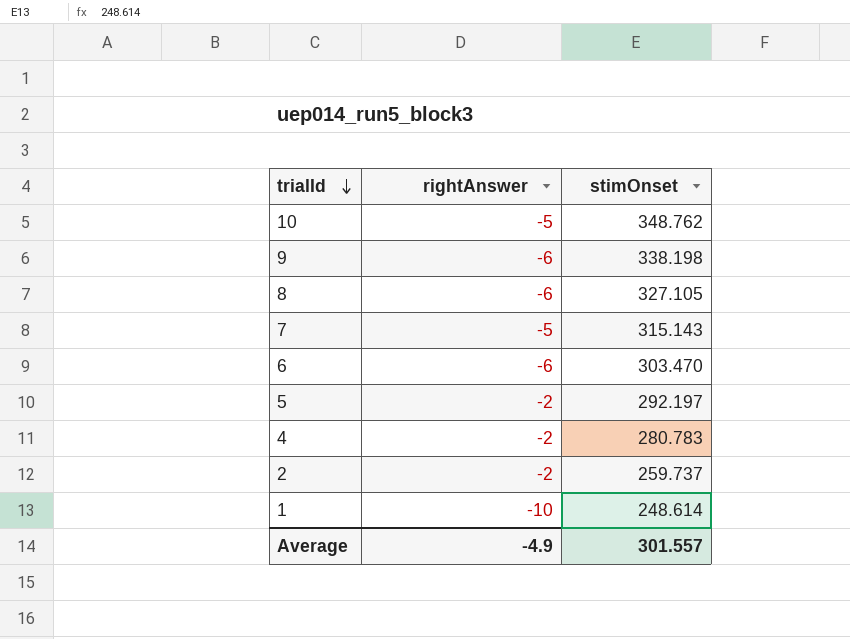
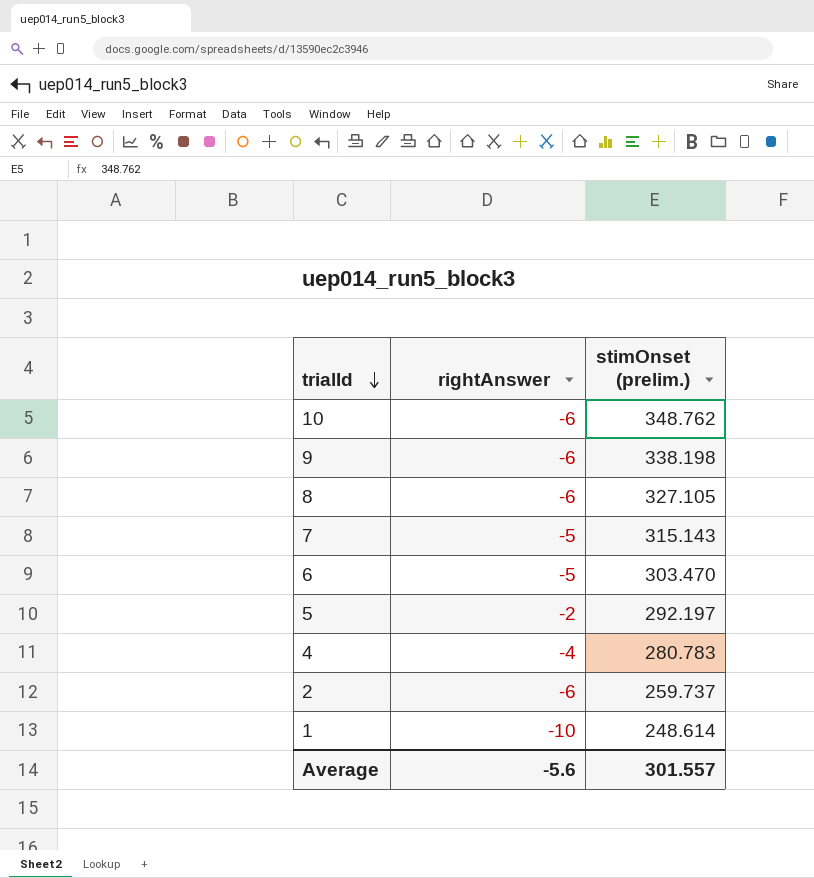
column name: stimOnset -> stimOnset (prelim.)
10 | rightAnswer: -5 -> -6
6 | rightAnswer: -6 -> -5
4 | rightAnswer: -2 -> -4
2 | rightAnswer: -2 -> -6
Average | rightAnswer: -4.9 -> -5.6

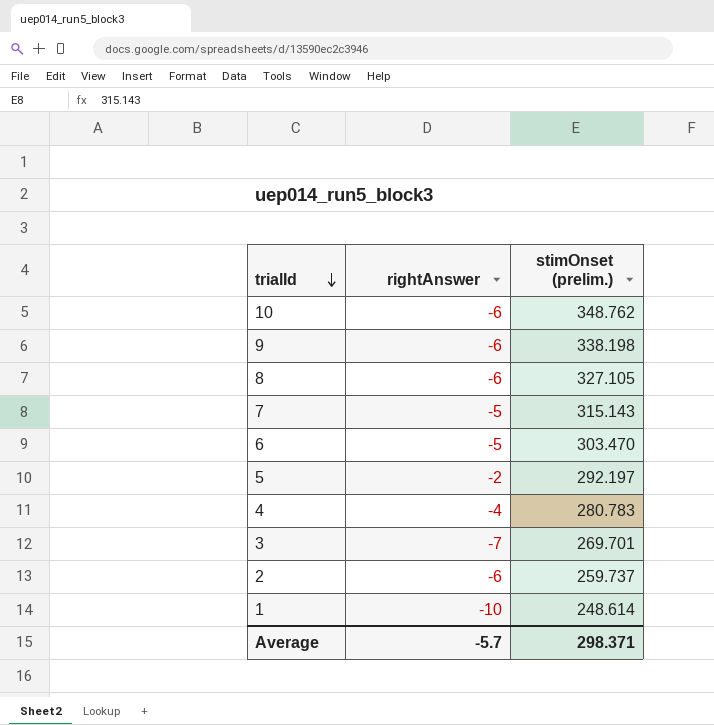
row 3: none -> -7 | 269.701
Average | rightAnswer: -5.6 -> -5.7
Average | stimOnset (prelim.): 301.557 -> 298.371

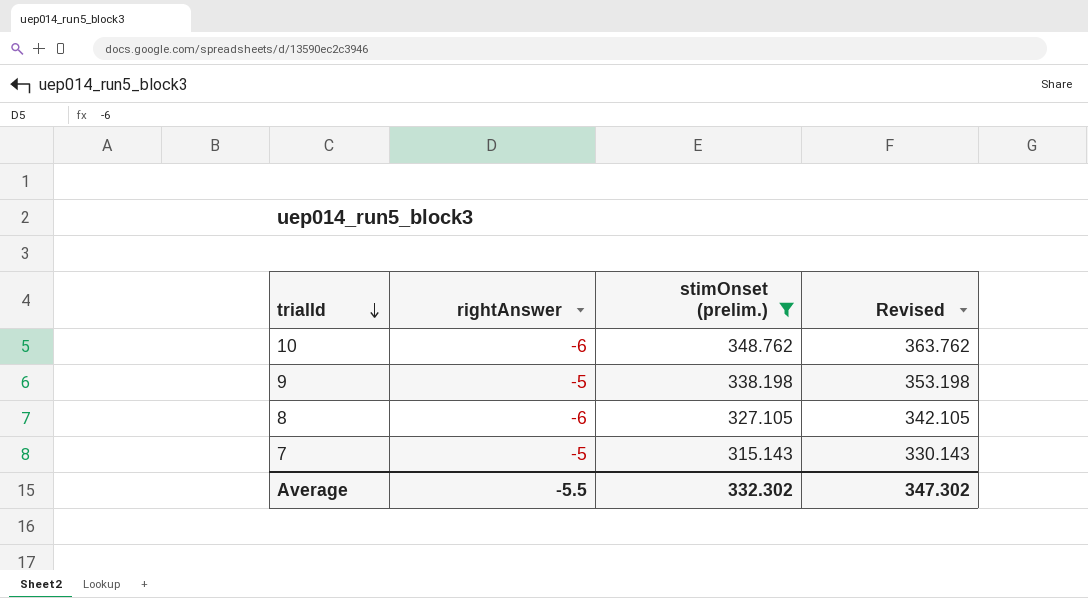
filter: none -> stimOnset (prelim.) >= 315.143
column Revised | formula: none -> [stimOnset (prelim.)] + 15
9 | rightAnswer: -6 -> -5
Average | rightAnswer: -5.7 -> -5.5
Average | stimOnset (prelim.): 298.371 -> 332.302

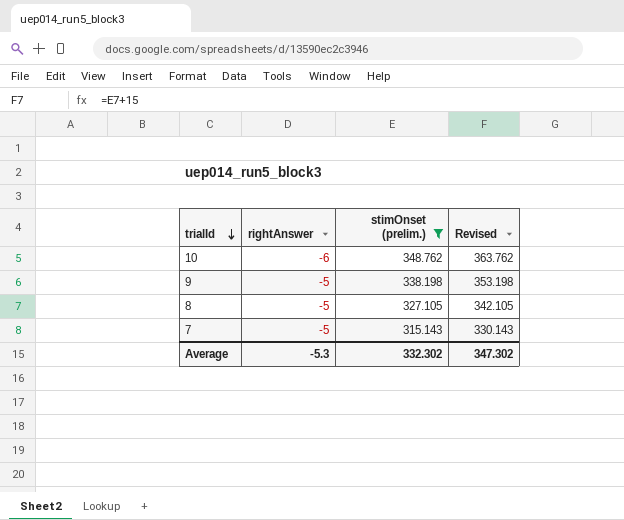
8 | rightAnswer: -6 -> -5
Average | rightAnswer: -5.5 -> -5.3

